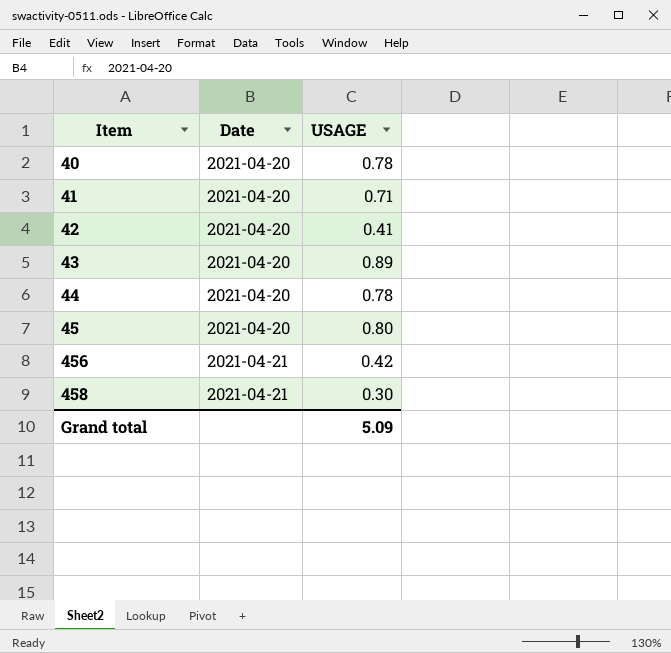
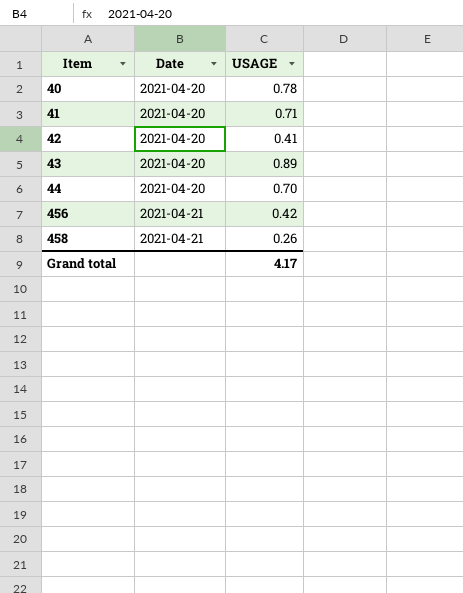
row 45: 2021-04-20 | 0.80 -> none
44 | USAGE: 0.78 -> 0.70
458 | USAGE: 0.30 -> 0.26
Grand total | USAGE: 5.09 -> 4.17

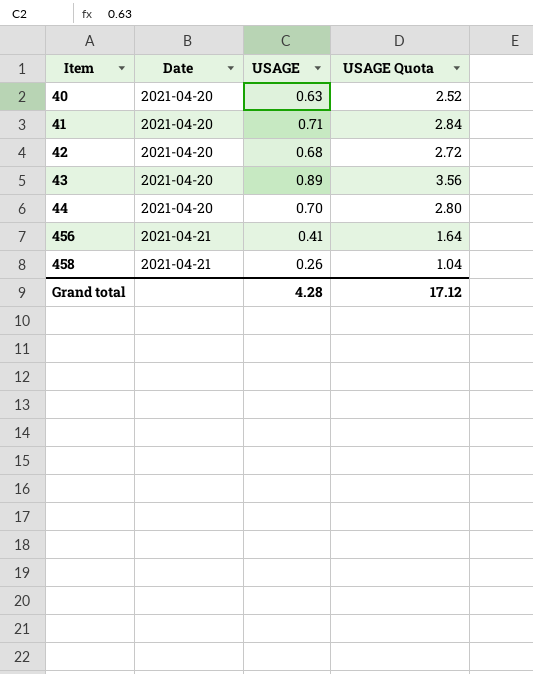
column USAGE Quota | formula: none -> [USAGE] * 4
40 | USAGE: 0.78 -> 0.63
42 | USAGE: 0.41 -> 0.68
456 | USAGE: 0.42 -> 0.41
Grand total | USAGE: 4.17 -> 4.28

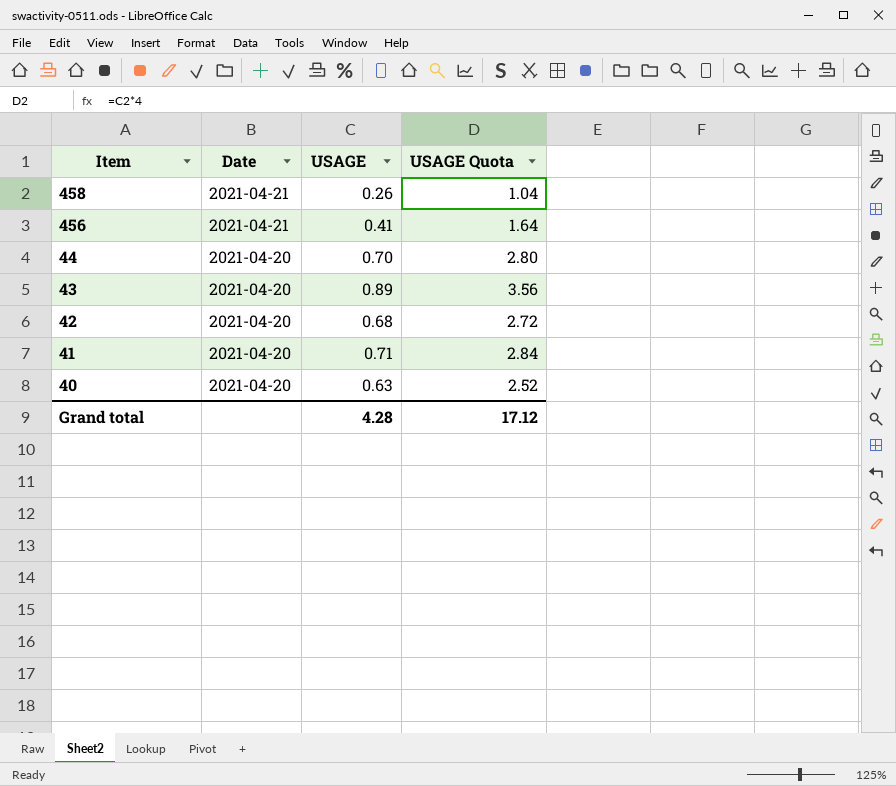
row order: Item ascending -> Item descending

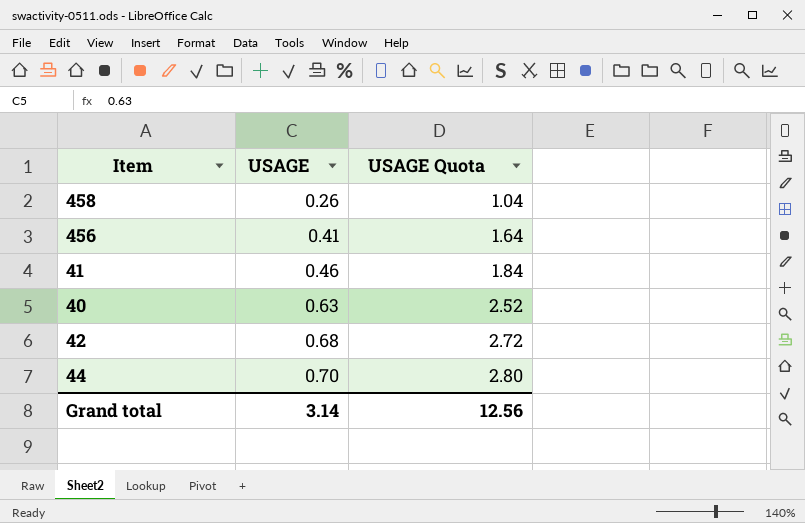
row order: Item descending -> USAGE ascending
column Date | position: 2 -> none
row 43: 2021-04-20 | 0.89 | 3.56 -> none
41 | USAGE: 0.71 -> 0.46
41 | USAGE Quota: 2.84 -> 1.84
Grand total | USAGE: 4.28 -> 3.14
Grand total | USAGE Quota: 17.12 -> 12.56

